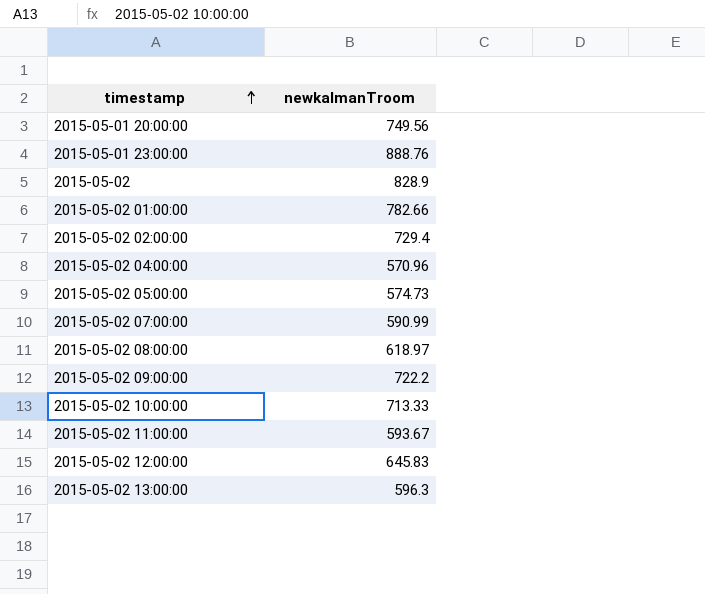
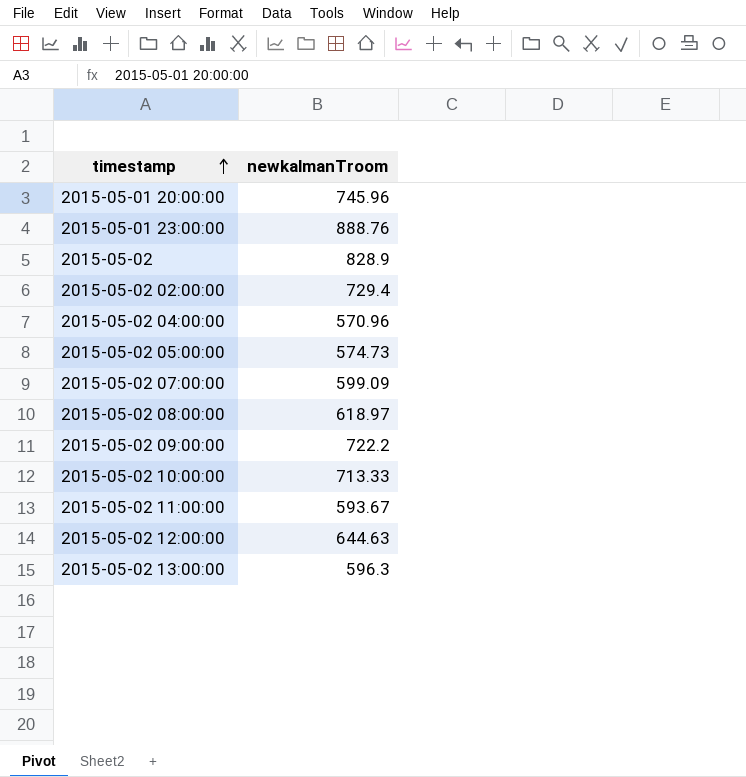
row 2015-05-02 01:00:00: 782.66 -> none
2015-05-01 20:00:00 | newkalmanTroom: 749.56 -> 745.96
2015-05-02 07:00:00 | newkalmanTroom: 590.99 -> 599.09
2015-05-02 12:00:00 | newkalmanTroom: 645.83 -> 644.63

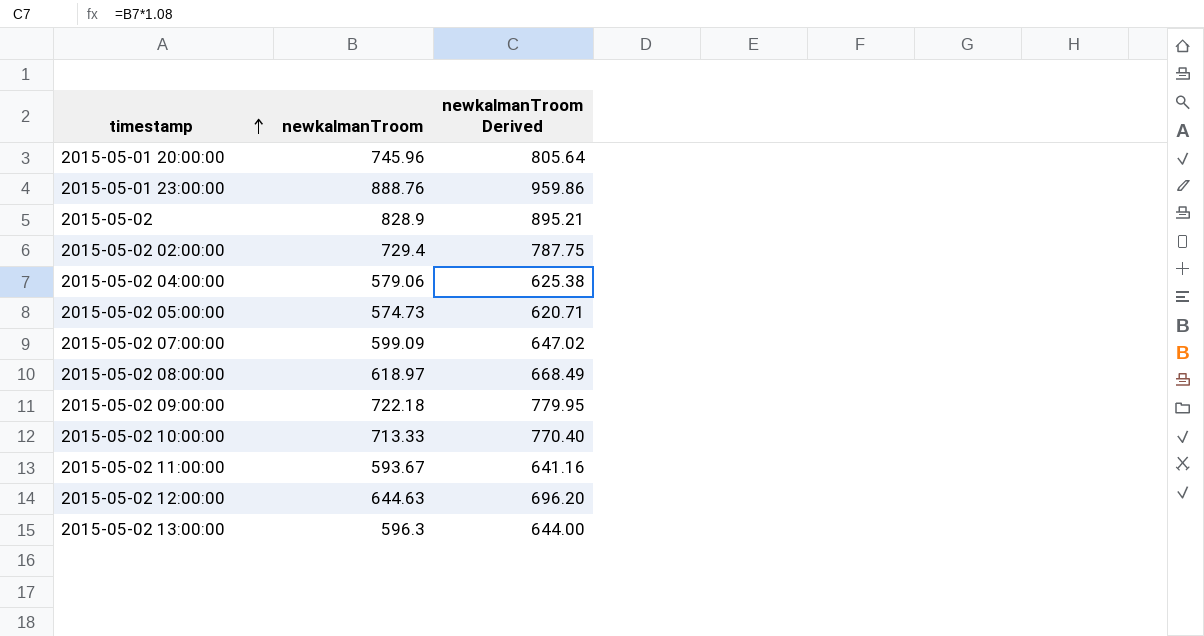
column newkalmanTroom Derived | formula: none -> [newkalmanTroom] * 1.08
2015-05-02 04:00:00 | newkalmanTroom: 570.96 -> 579.06
2015-05-02 09:00:00 | newkalmanTroom: 722.2 -> 722.18

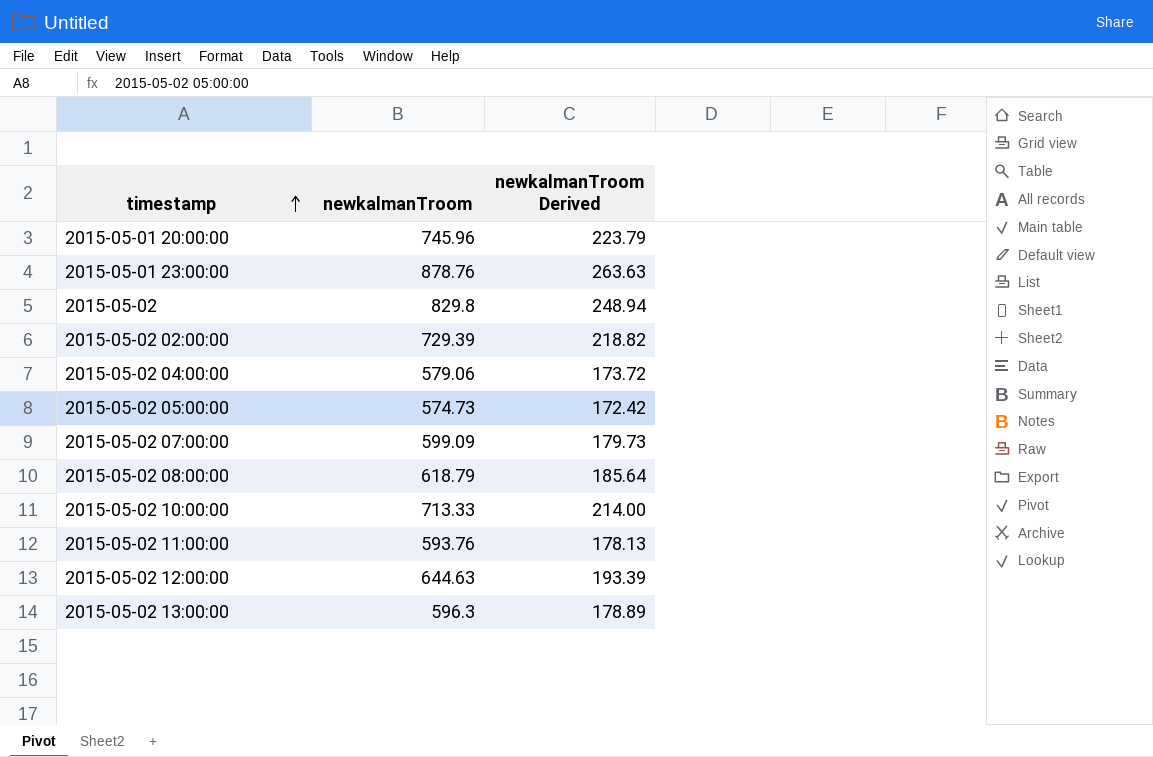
column newkalmanTroom Derived | formula: [newkalmanTroom] * 1.08 -> [newkalmanTroom] * 0.3
row 2015-05-02 09:00:00: 722.18 | 779.95 -> none
2015-05-01 23:00:00 | newkalmanTroom: 888.76 -> 878.76
2015-05-02 | newkalmanTroom: 828.9 -> 829.8
2015-05-02 02:00:00 | newkalmanTroom: 729.4 -> 729.39
2015-05-02 08:00:00 | newkalmanTroom: 618.97 -> 618.79
2015-05-02 11:00:00 | newkalmanTroom: 593.67 -> 593.76

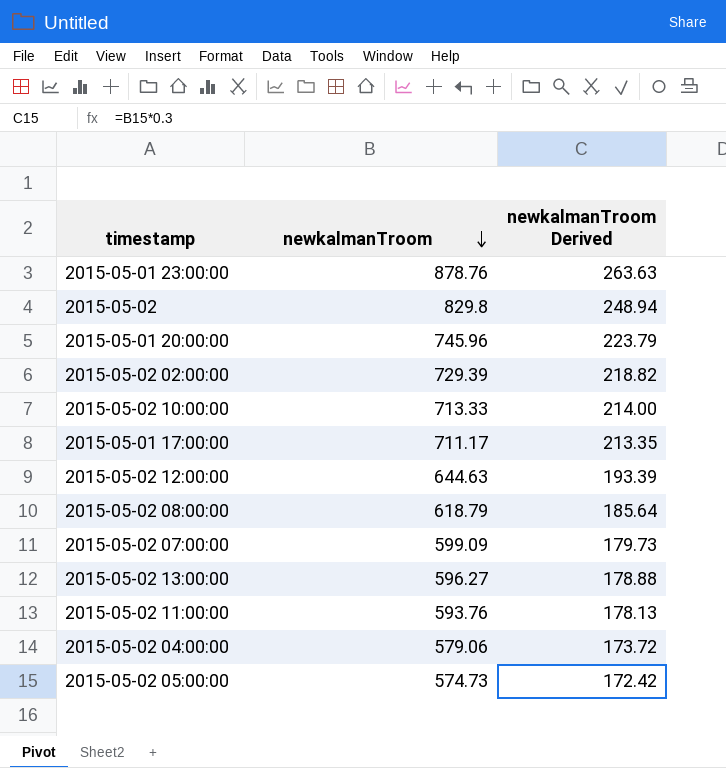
row order: timestamp ascending -> newkalmanTroom descending
row 2015-05-01 17:00:00: none -> 711.17 | 213.35
2015-05-02 13:00:00 | newkalmanTroom: 596.3 -> 596.27
2015-05-02 13:00:00 | newkalmanTroom Derived: 178.89 -> 178.88

